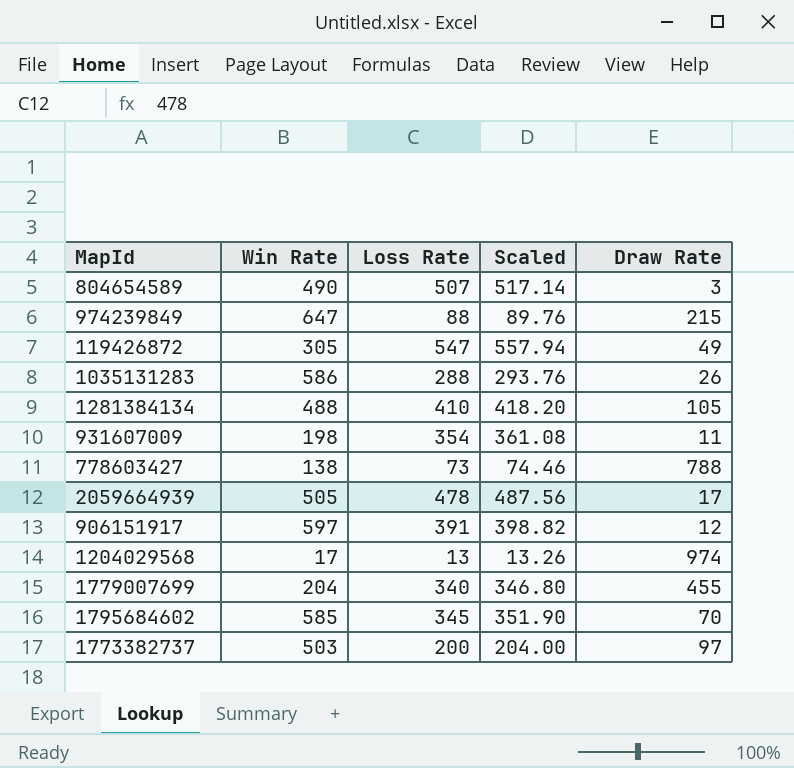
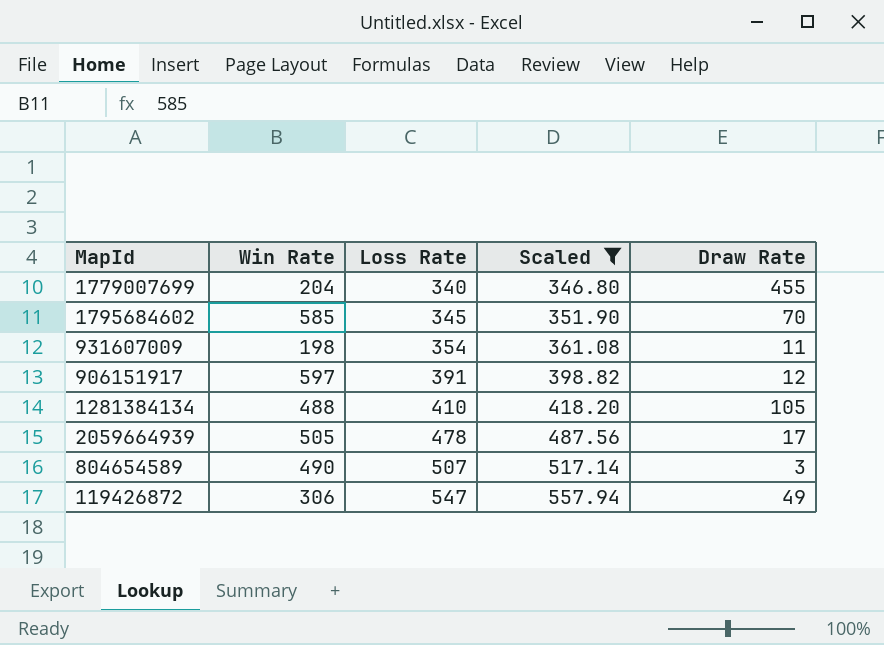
filter: none -> Scaled >= 346.80
row order: none -> Loss Rate ascending
119426872 | Win Rate: 305 -> 306

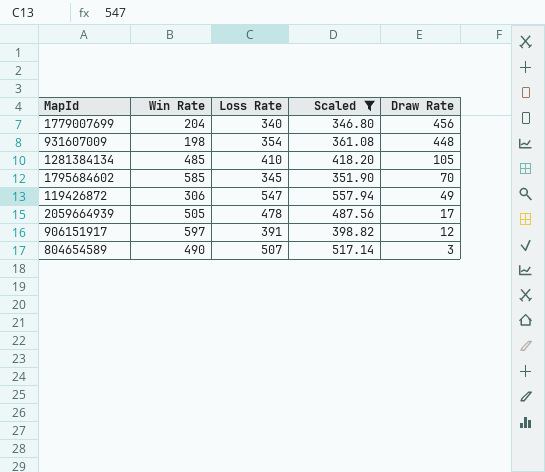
row order: Loss Rate ascending -> Draw Rate descending
1779007699 | Draw Rate: 455 -> 456
931607009 | Draw Rate: 11 -> 448
1281384134 | Win Rate: 488 -> 485

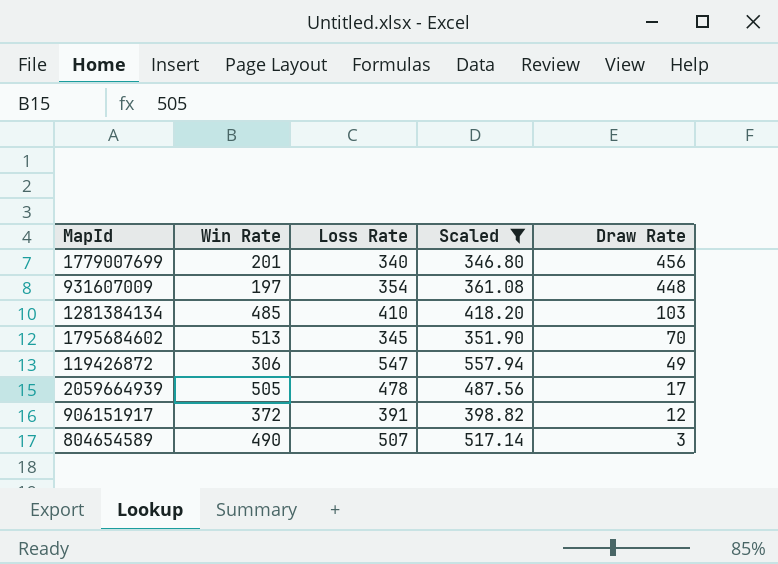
1779007699 | Win Rate: 204 -> 201
931607009 | Win Rate: 198 -> 197
1281384134 | Draw Rate: 105 -> 103
1795684602 | Win Rate: 585 -> 513
906151917 | Win Rate: 597 -> 372

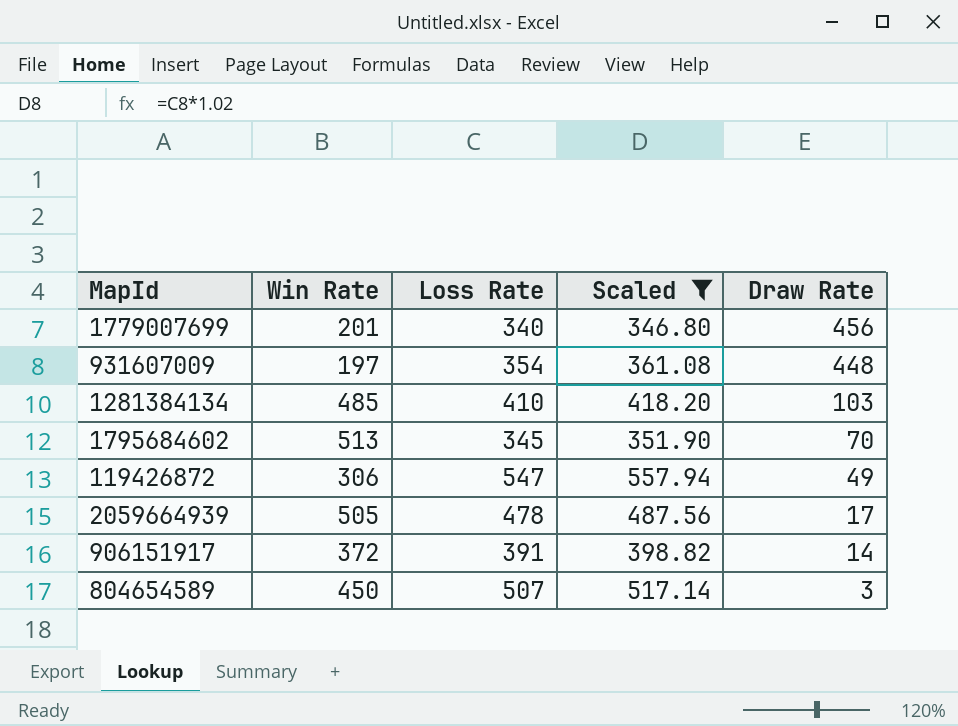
906151917 | Draw Rate: 12 -> 14
804654589 | Win Rate: 490 -> 450

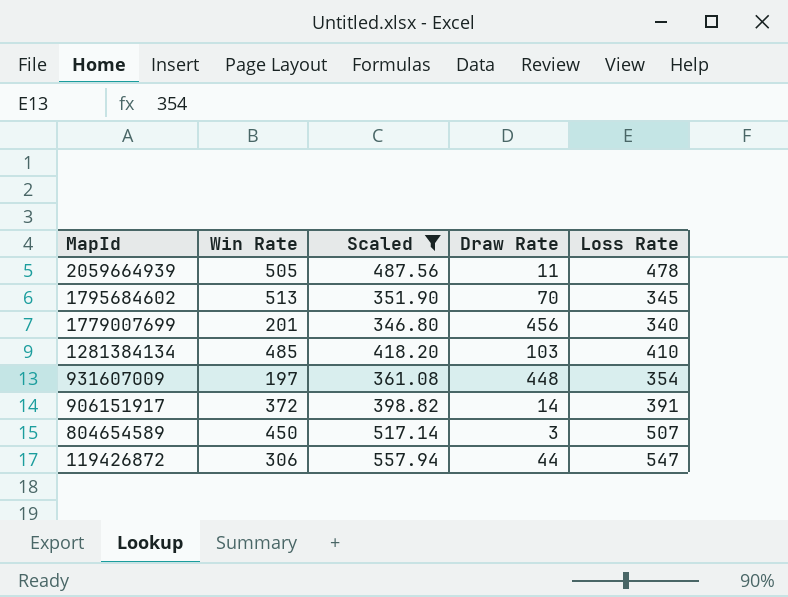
row order: Draw Rate descending -> MapId descending
column Loss Rate | position: 3 -> 5
2059664939 | Draw Rate: 17 -> 11
119426872 | Draw Rate: 49 -> 44

